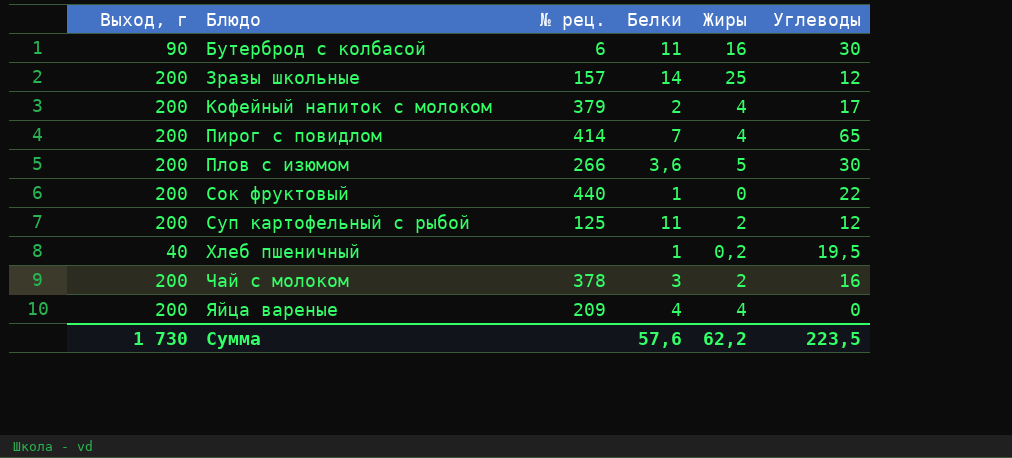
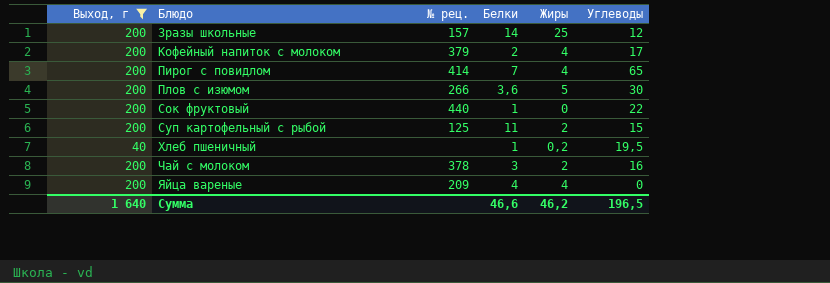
filter: none -> Выход, г != 90
Суп картофельный с рыбой | Углеводы: 12 -> 15
Сумма | Выход, г: 1 730 -> 1 640
Сумма | Белки: 57,6 -> 46,6
Сумма | Жиры: 62,2 -> 46,2
Сумма | Углеводы: 223,5 -> 196,5

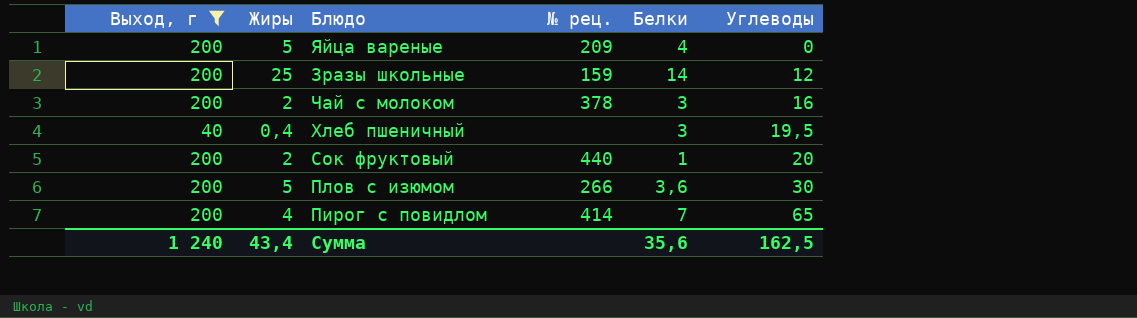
row order: Блюдо ascending -> Углеводы ascending
column Жиры | position: 5 -> 2
row Кофейный напиток с молоком: 200 | 379 | 2 | 4 | 17 -> none
row Суп картофельный с рыбой: 200 | 125 | 11 | 2 | 15 -> none
Яйца вареные | Жиры: 4 -> 5
Зразы школьные | № рец.: 157 -> 159
Хлеб пшеничный | Жиры: 0,2 -> 0,4
Хлеб пшеничный | Белки: 1 -> 3
Сок фруктовый | Жиры: 0 -> 2
Сок фруктовый | Углеводы: 22 -> 20
Сумма | Выход, г: 1 640 -> 1 240
Сумма | Жиры: 46,2 -> 43,4
Сумма | Белки: 46,6 -> 35,6
Сумма | Углеводы: 196,5 -> 162,5

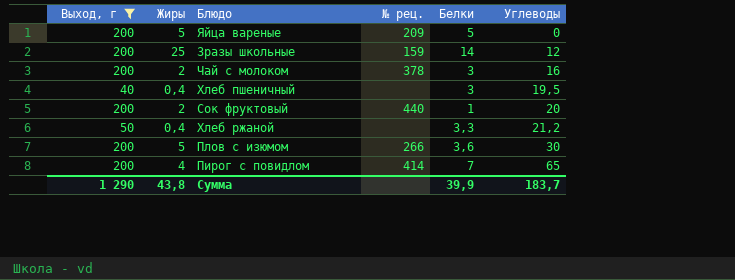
Яйца вареные | Белки: 4 -> 5
row Хлеб ржаной: none -> 50 | 0,4 | none | 3,3 | 21,2
Сумма | Выход, г: 1 240 -> 1 290
Сумма | Жиры: 43,4 -> 43,8
Сумма | Белки: 35,6 -> 39,9
Сумма | Углеводы: 162,5 -> 183,7

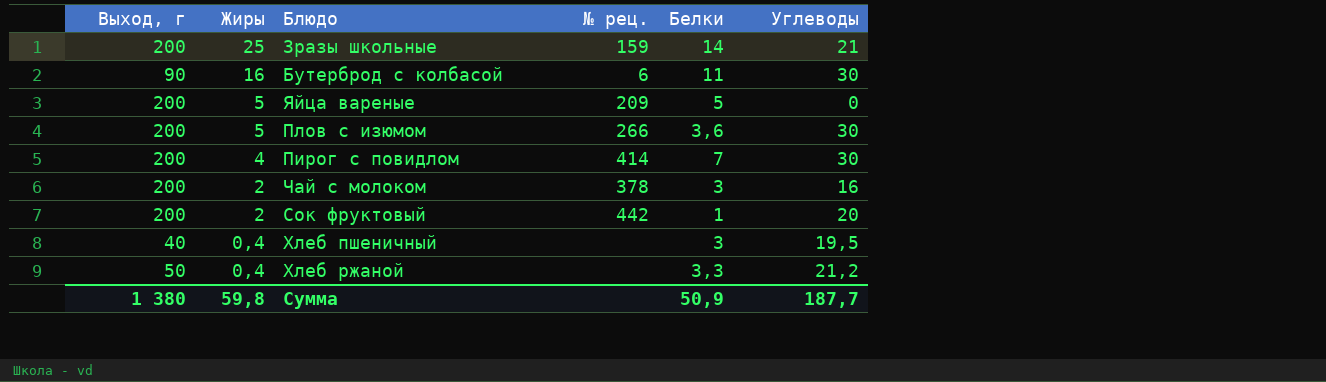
filter: Выход, г != 90 -> none
row order: Углеводы ascending -> Жиры descending
Зразы школьные | Углеводы: 12 -> 21
Пирог с повидлом | Углеводы: 65 -> 30
Сок фруктовый | № рец.: 440 -> 442
Сумма | Выход, г: 1 290 -> 1 380
Сумма | Жиры: 43,8 -> 59,8
Сумма | Белки: 39,9 -> 50,9
Сумма | Углеводы: 183,7 -> 187,7

